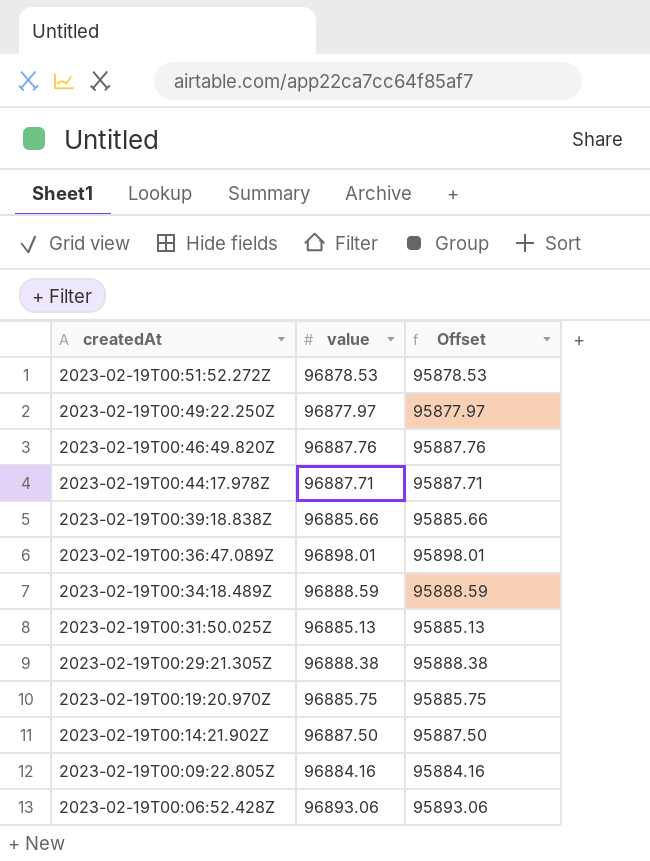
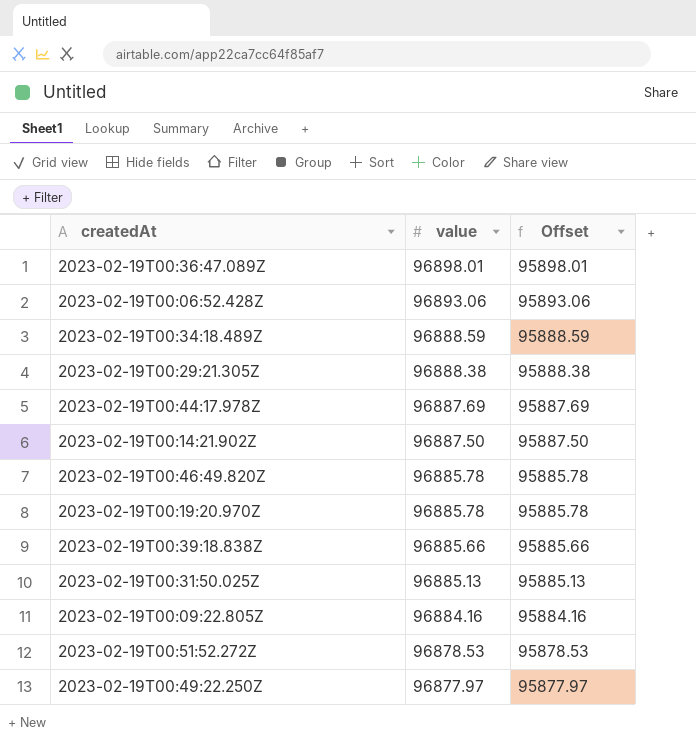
row order: createdAt descending -> value descending
2023-02-19T00:44:17.978Z | value: 96887.71 -> 96887.69
2023-02-19T00:44:17.978Z | Offset: 95887.71 -> 95887.69
2023-02-19T00:46:49.820Z | value: 96887.76 -> 96885.78
2023-02-19T00:46:49.820Z | Offset: 95887.76 -> 95885.78
2023-02-19T00:19:20.970Z | value: 96885.75 -> 96885.78
2023-02-19T00:19:20.970Z | Offset: 95885.75 -> 95885.78

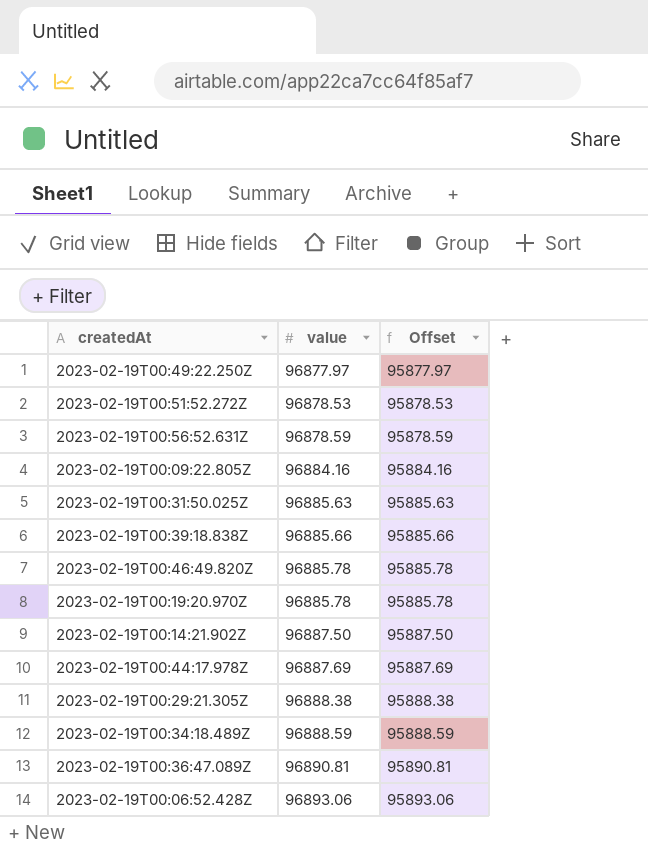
row order: value descending -> value ascending
row 2023-02-19T00:56:52.631Z: none -> 96878.59 | 95878.59
2023-02-19T00:31:50.025Z | value: 96885.13 -> 96885.63
2023-02-19T00:31:50.025Z | Offset: 95885.13 -> 95885.63
2023-02-19T00:36:47.089Z | value: 96898.01 -> 96890.81
2023-02-19T00:36:47.089Z | Offset: 95898.01 -> 95890.81

